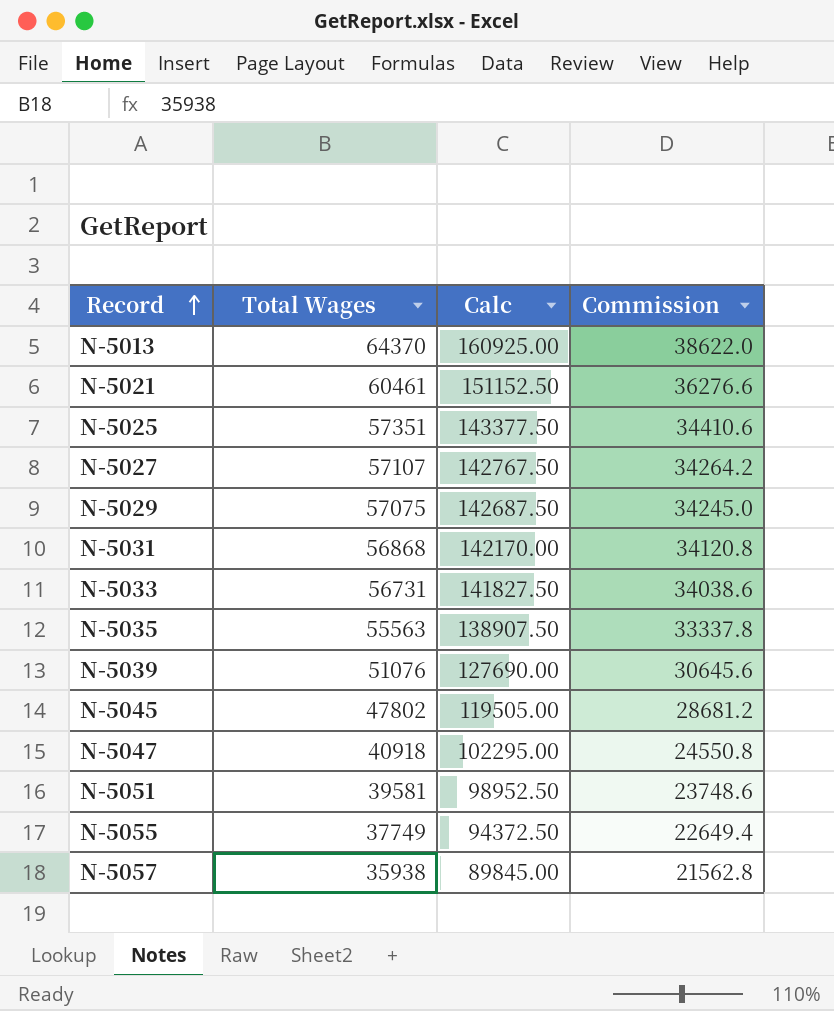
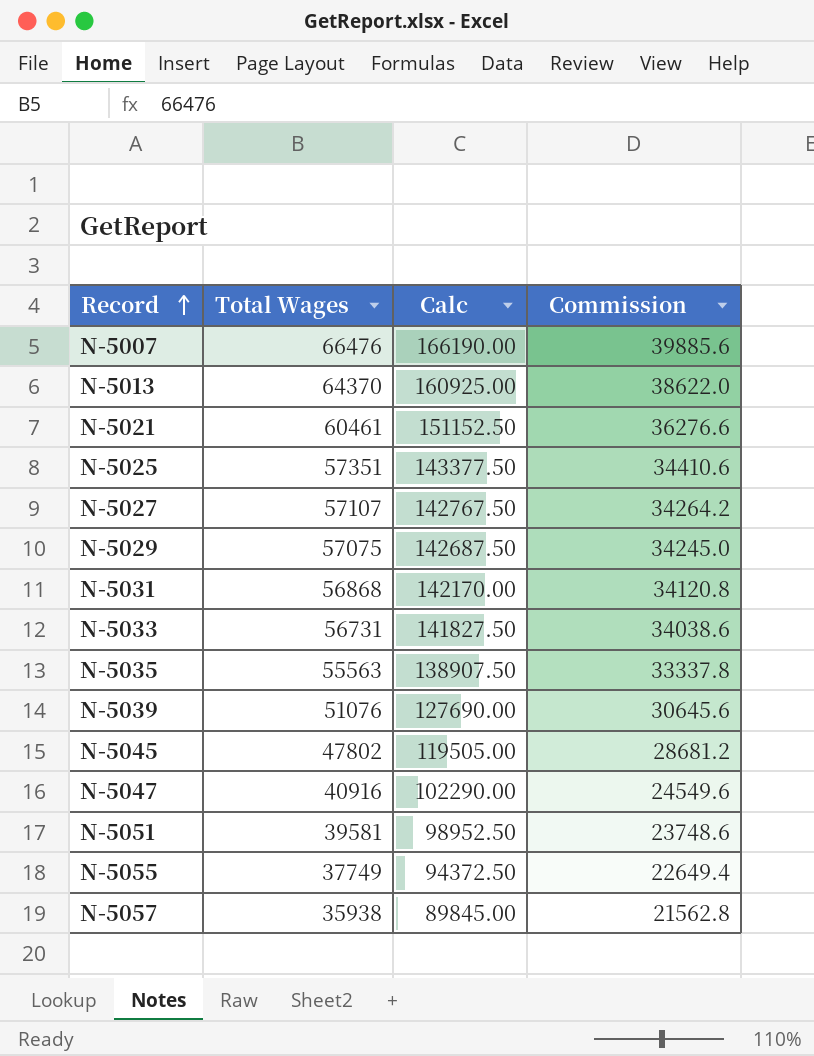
row N-5007: none -> 66476 | 166190.00 | 39885.6
N-5047 | Total Wages: 40918 -> 40916
N-5047 | Calc: 102295.00 -> 102290.00
N-5047 | Commission: 24550.8 -> 24549.6

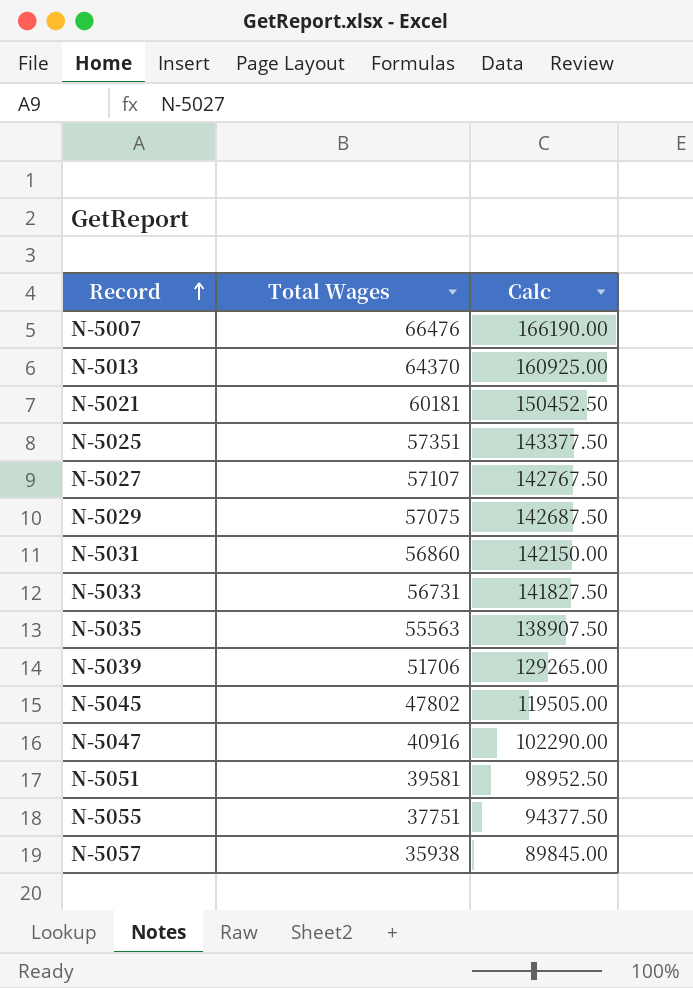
column Commission | formula: [Total Wages] * 0.6 -> none
N-5021 | Total Wages: 60461 -> 60181
N-5021 | Calc: 151152.50 -> 150452.50
N-5031 | Total Wages: 56868 -> 56860
N-5031 | Calc: 142170.00 -> 142150.00
N-5039 | Total Wages: 51076 -> 51706
N-5039 | Calc: 127690.00 -> 129265.00
N-5055 | Total Wages: 37749 -> 37751
N-5055 | Calc: 94372.50 -> 94377.50

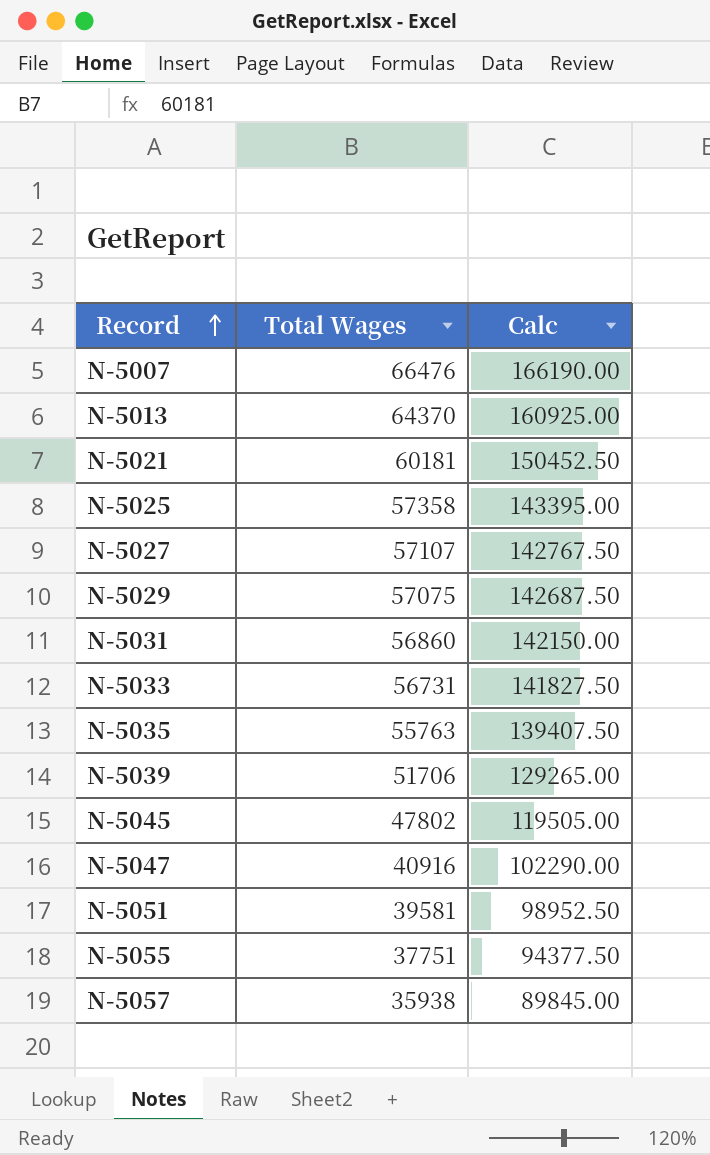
N-5025 | Total Wages: 57351 -> 57358
N-5025 | Calc: 143377.50 -> 143395.00
N-5035 | Total Wages: 55563 -> 55763
N-5035 | Calc: 138907.50 -> 139407.50

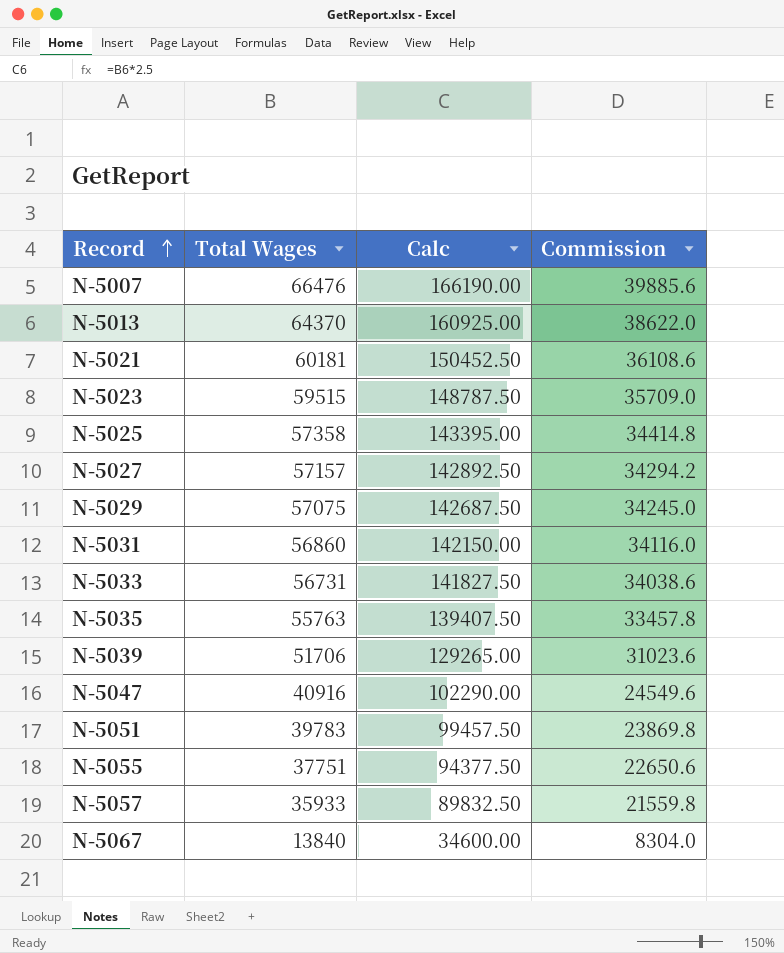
column Commission | formula: none -> [Total Wages] * 0.6
row N-5045: 47802 | 119505.00 -> none
row N-5023: none -> 59515 | 148787.50 | 35709.0
N-5027 | Total Wages: 57107 -> 57157
N-5027 | Calc: 142767.50 -> 142892.50
N-5051 | Total Wages: 39581 -> 39783
N-5051 | Calc: 98952.50 -> 99457.50
N-5057 | Total Wages: 35938 -> 35933
N-5057 | Calc: 89845.00 -> 89832.50
row N-5067: none -> 13840 | 34600.00 | 8304.0

